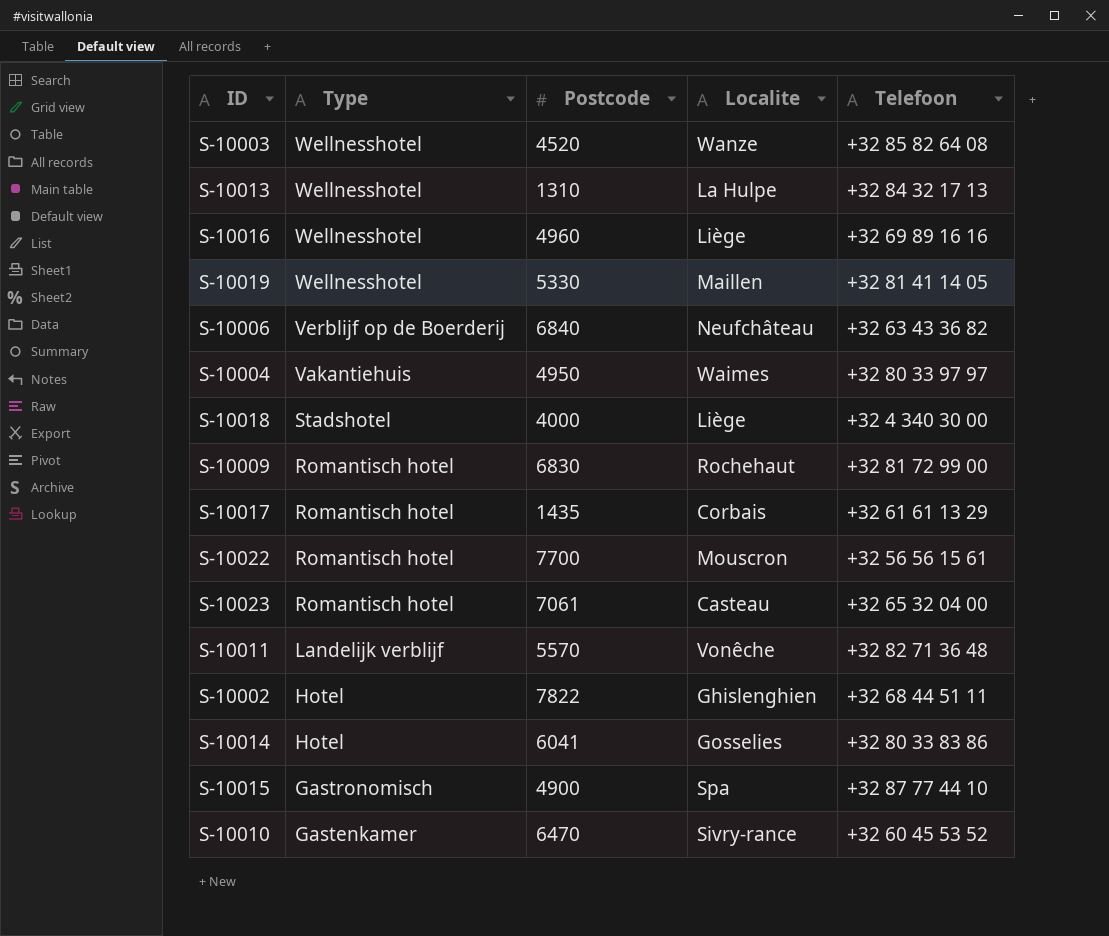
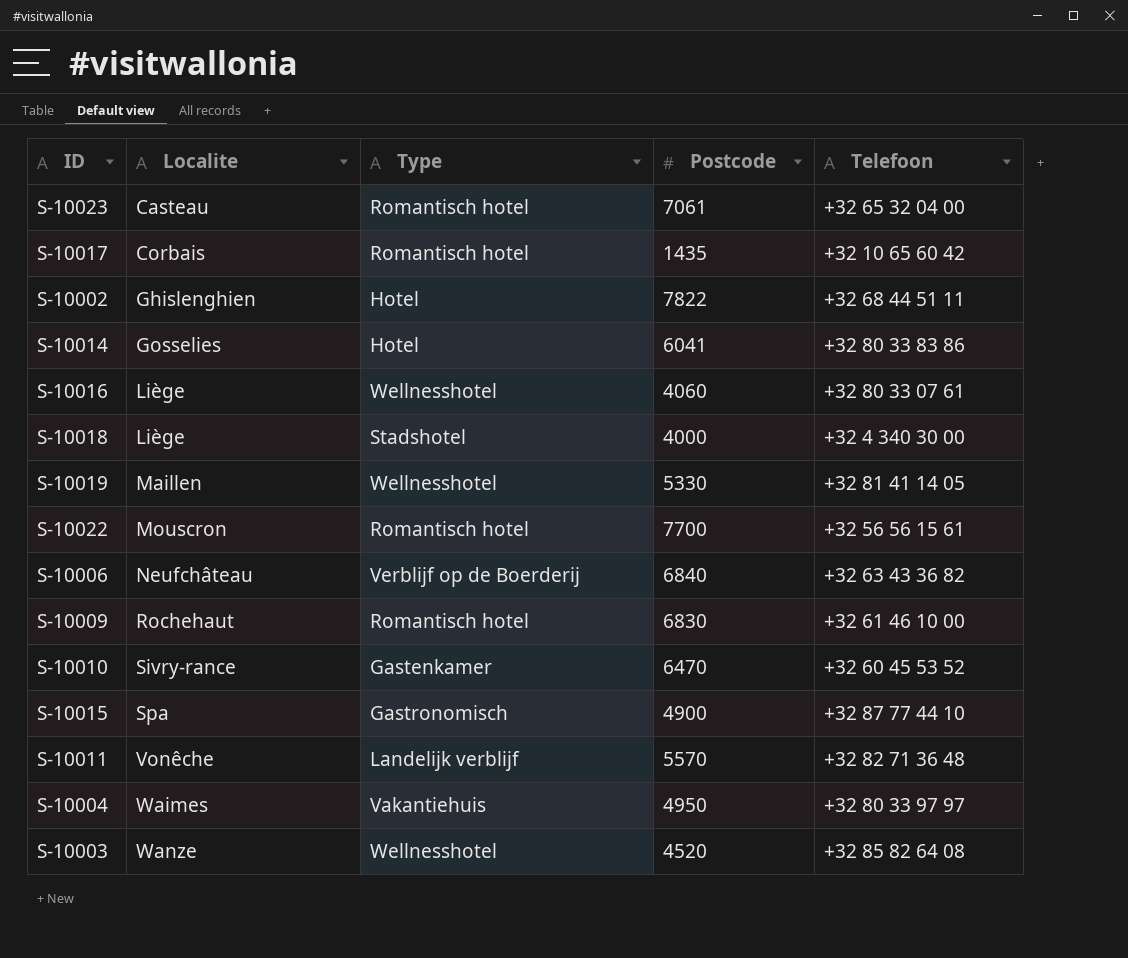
row order: Type descending -> Localite ascending
column Localite | position: 4 -> 2
row S-10013: Wellnesshotel | 1310 | La Hulpe | +32 84 32 17 13 -> none
S-10017 | Telefoon: +32 61 61 13 29 -> +32 10 65 60 42
S-10016 | Postcode: 4960 -> 4060
S-10016 | Telefoon: +32 69 89 16 16 -> +32 80 33 07 61
S-10009 | Telefoon: +32 81 72 99 00 -> +32 61 46 10 00

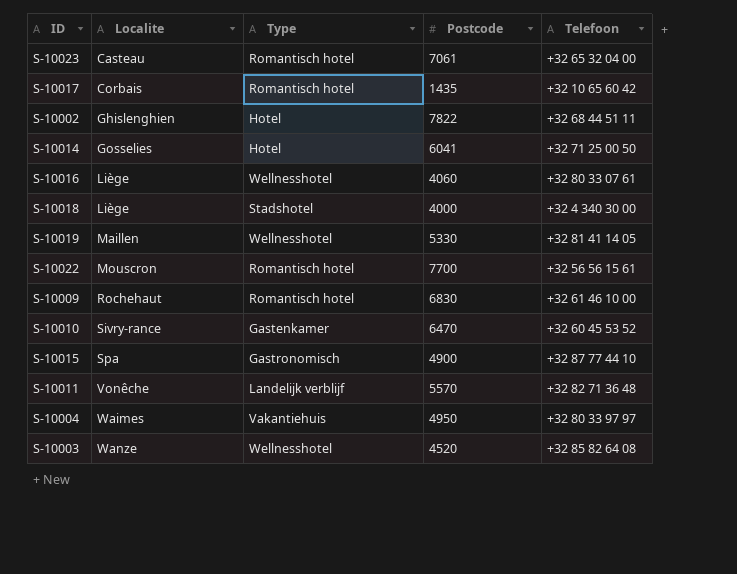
row S-10006: Neufchâteau | Verblijf op de Boerderij | 6840 | +32 63 43 36 82 -> none
S-10014 | Telefoon: +32 80 33 83 86 -> +32 71 25 00 50

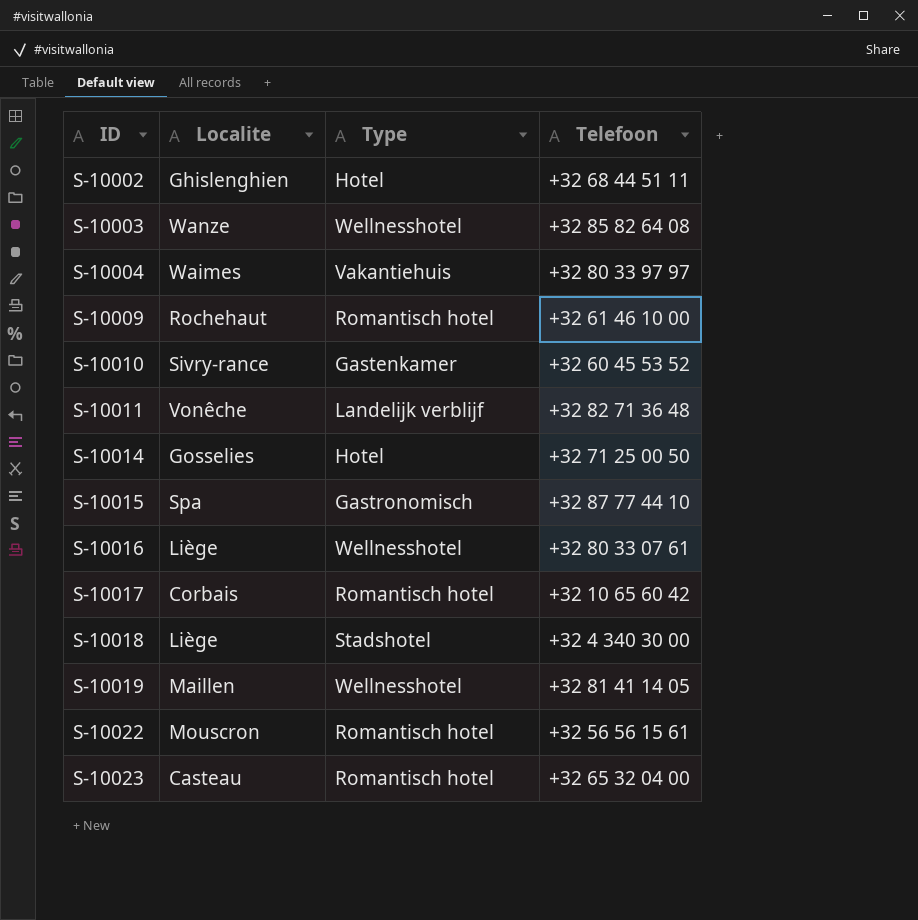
row order: Localite ascending -> ID ascending
column Postcode | position: 4 -> none

